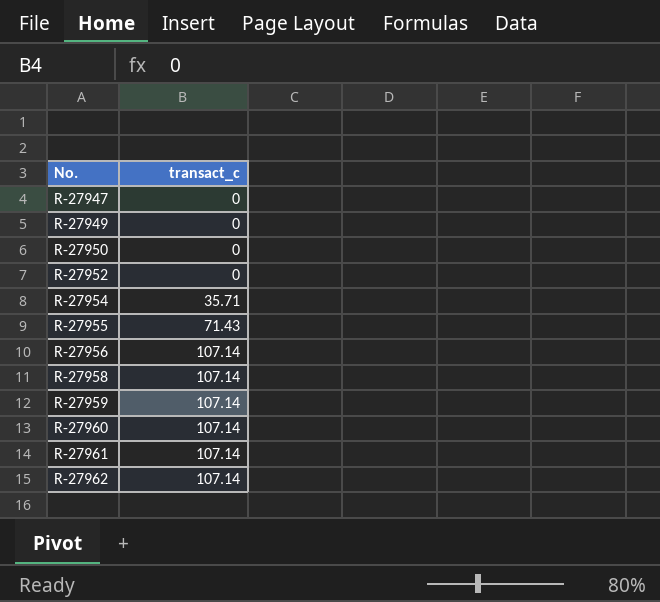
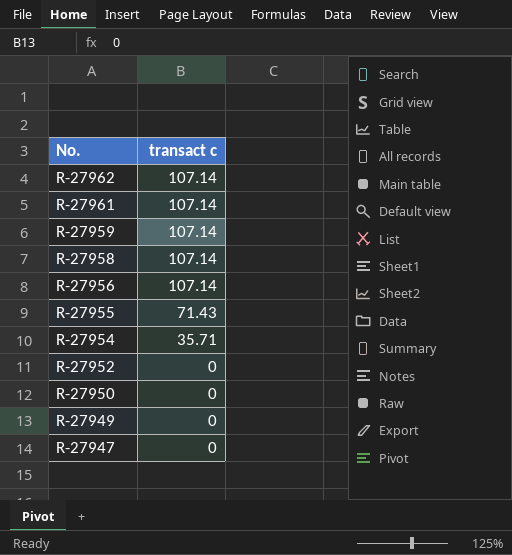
row order: No. ascending -> No. descending
column name: transact_c -> transact c
row R-27960: 107.14 -> none

